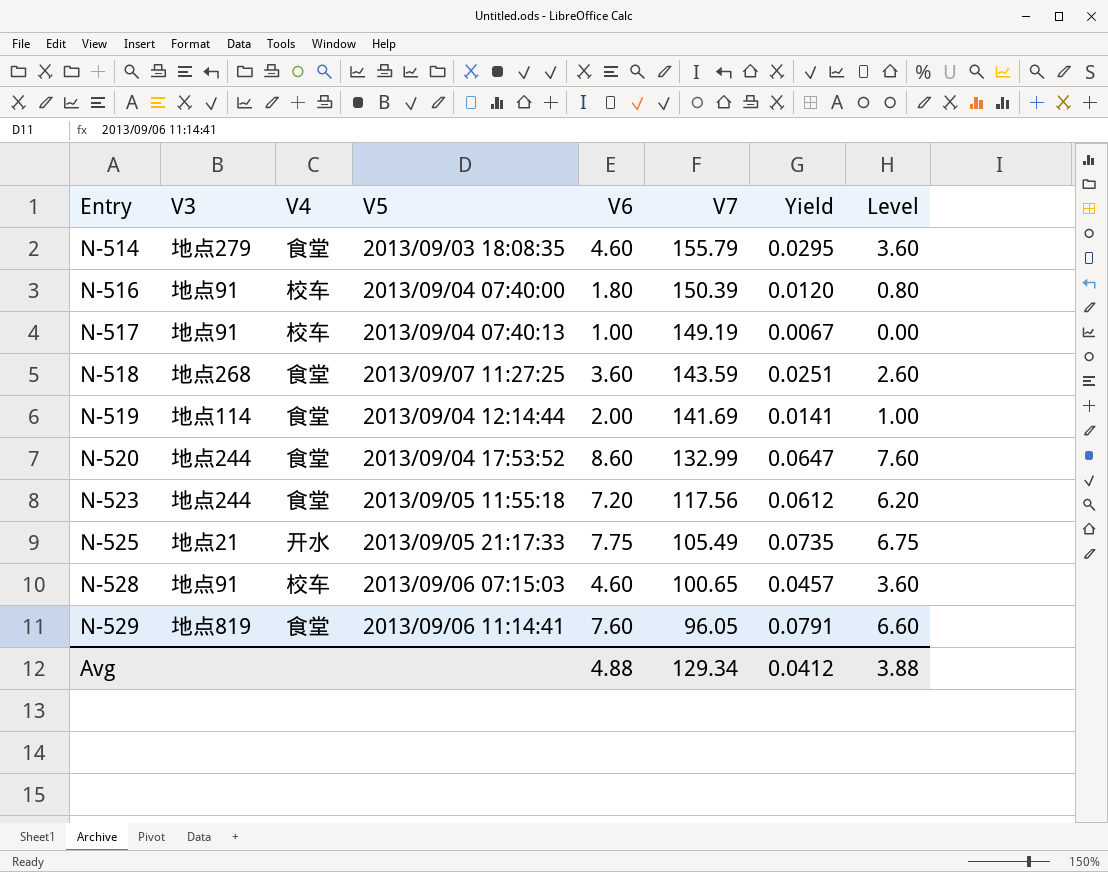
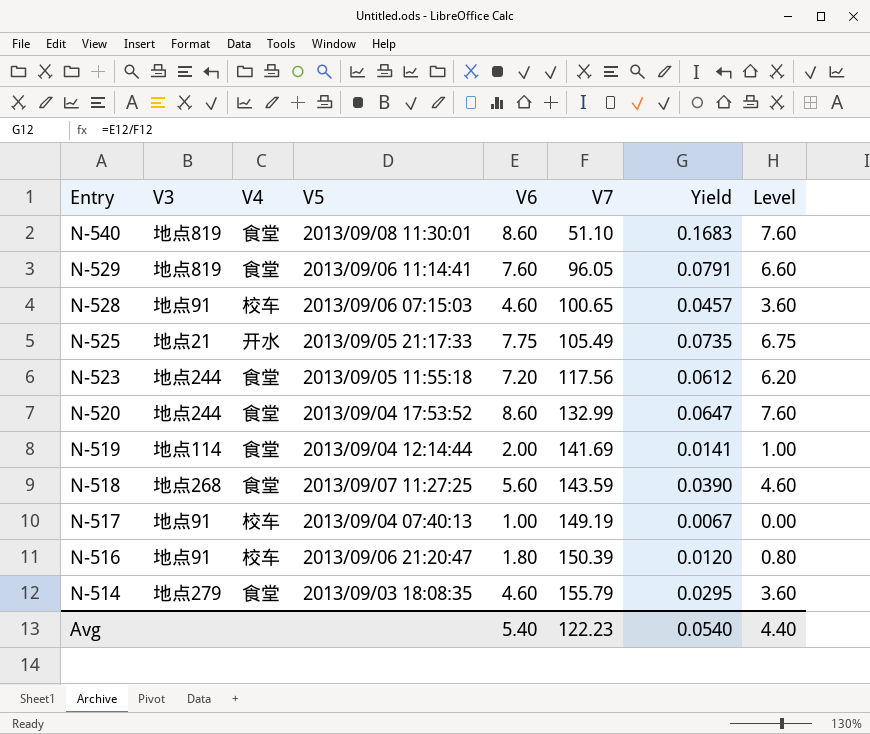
row order: Entry ascending -> Entry descending
row N-540: none -> 地点819 | 食堂 | 2013/09/08 11:30:01 | 8.60 | 51.10 | 0.1683 | 7.60
N-518 | V6: 3.60 -> 5.60
N-518 | Yield: 0.0251 -> 0.0390
N-518 | Level: 2.60 -> 4.60
N-516 | V5: 2013/09/04 07:40:00 -> 2013/09/06 21:20:47
Avg | V6: 4.88 -> 5.40
Avg | V7: 129.34 -> 122.23
Avg | Yield: 0.0412 -> 0.0540
Avg | Level: 3.88 -> 4.40

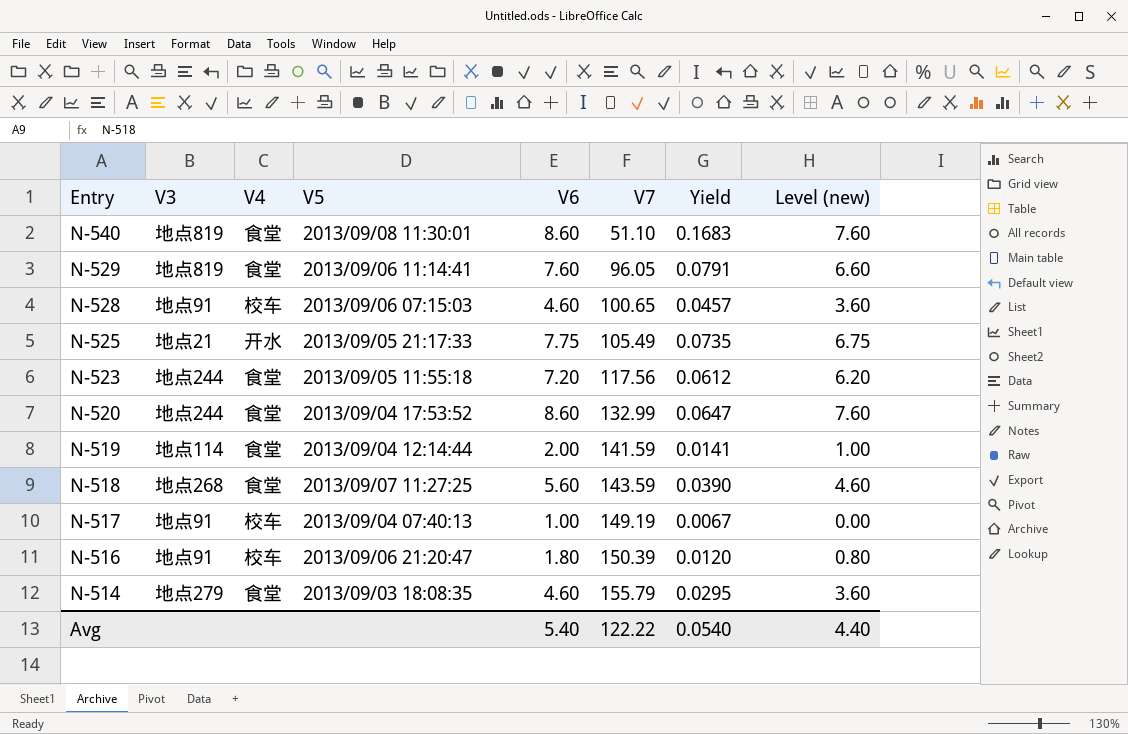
column name: Level -> Level (new)
N-519 | V7: 141.69 -> 141.59
Avg | V7: 122.23 -> 122.22

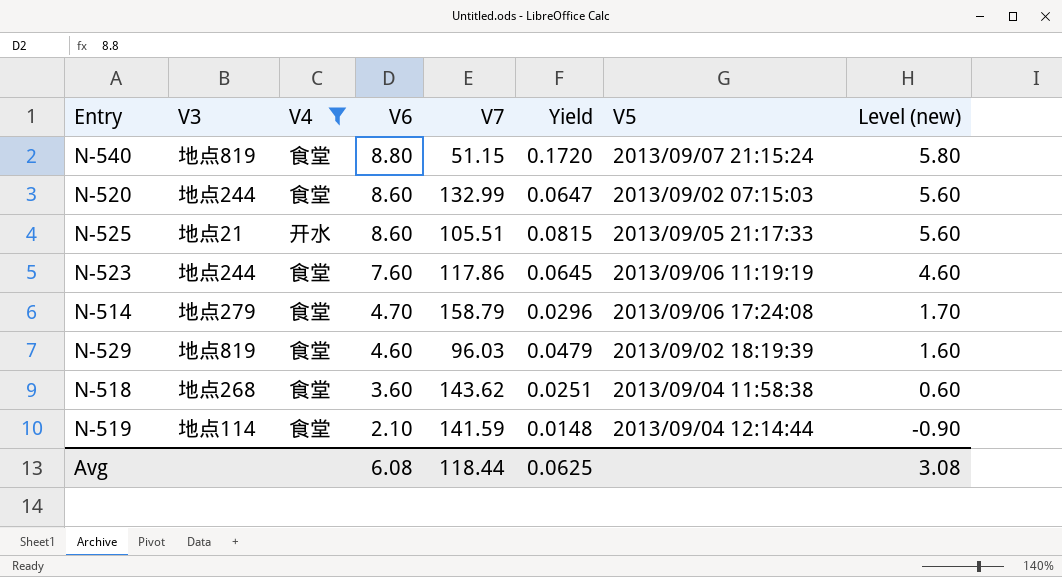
filter: none -> V4 != 校车
row order: Entry descending -> V6 descending
column V5 | position: 4 -> 7
column Level (new) | formula: [V6] - 1 -> [V6] - 3
N-540 | V6: 8.60 -> 8.80
N-540 | V7: 51.10 -> 51.15
N-540 | Yield: 0.1683 -> 0.1720
N-540 | V5: 2013/09/08 11:30:01 -> 2013/09/07 21:15:24
N-520 | V5: 2013/09/04 17:53:52 -> 2013/09/02 07:15:03
N-525 | V6: 7.75 -> 8.60
N-525 | V7: 105.49 -> 105.51
N-525 | Yield: 0.0735 -> 0.0815
N-523 | V6: 7.20 -> 7.60
N-523 | V7: 117.56 -> 117.86
N-523 | Yield: 0.0612 -> 0.0645
N-523 | V5: 2013/09/05 11:55:18 -> 2013/09/06 11:19:19
N-514 | V6: 4.60 -> 4.70
N-514 | V7: 155.79 -> 158.79
N-514 | Yield: 0.0295 -> 0.0296
N-514 | V5: 2013/09/03 18:08:35 -> 2013/09/06 17:24:08
N-529 | V6: 7.60 -> 4.60
N-529 | V7: 96.05 -> 96.03
N-529 | Yield: 0.0791 -> 0.0479
N-529 | V5: 2013/09/06 11:14:41 -> 2013/09/02 18:19:39
N-518 | V6: 5.60 -> 3.60
N-518 | V7: 143.59 -> 143.62
N-518 | Yield: 0.0390 -> 0.0251
N-518 | V5: 2013/09/07 11:27:25 -> 2013/09/04 11:58:38
N-519 | V6: 2.00 -> 2.10
N-519 | Yield: 0.0141 -> 0.0148
Avg | V6: 5.40 -> 6.08
Avg | V7: 122.22 -> 118.44
Avg | Yield: 0.0540 -> 0.0625
Avg | Level (new): 4.40 -> 3.08

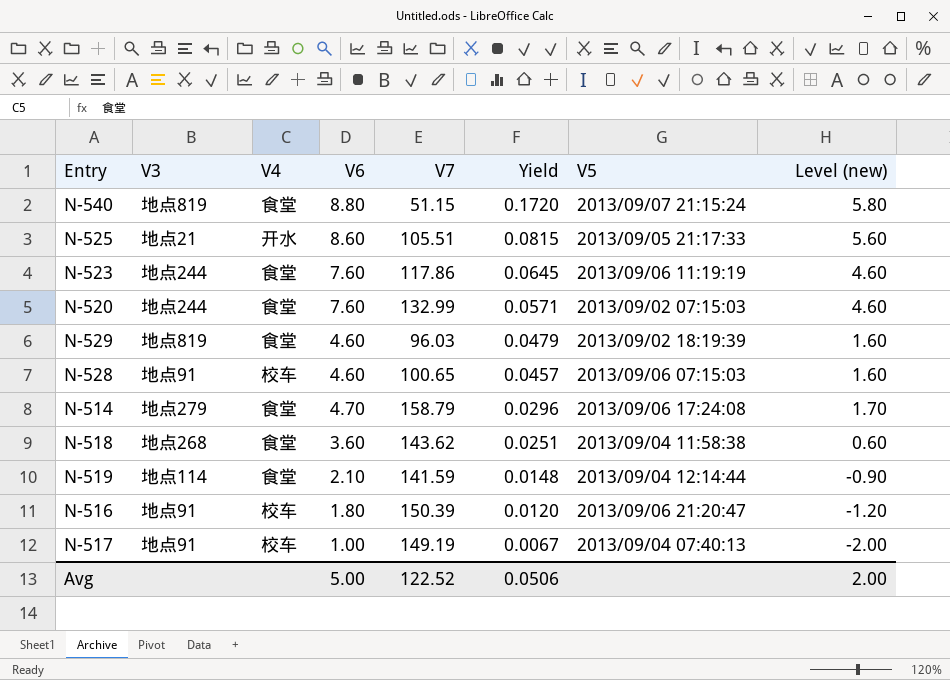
filter: V4 != 校车 -> none
row order: V6 descending -> Yield descending
N-520 | V6: 8.60 -> 7.60
N-520 | Yield: 0.0647 -> 0.0571
N-520 | Level (new): 5.60 -> 4.60
Avg | V6: 6.08 -> 5.00
Avg | V7: 118.44 -> 122.52
Avg | Yield: 0.0625 -> 0.0506
Avg | Level (new): 3.08 -> 2.00

